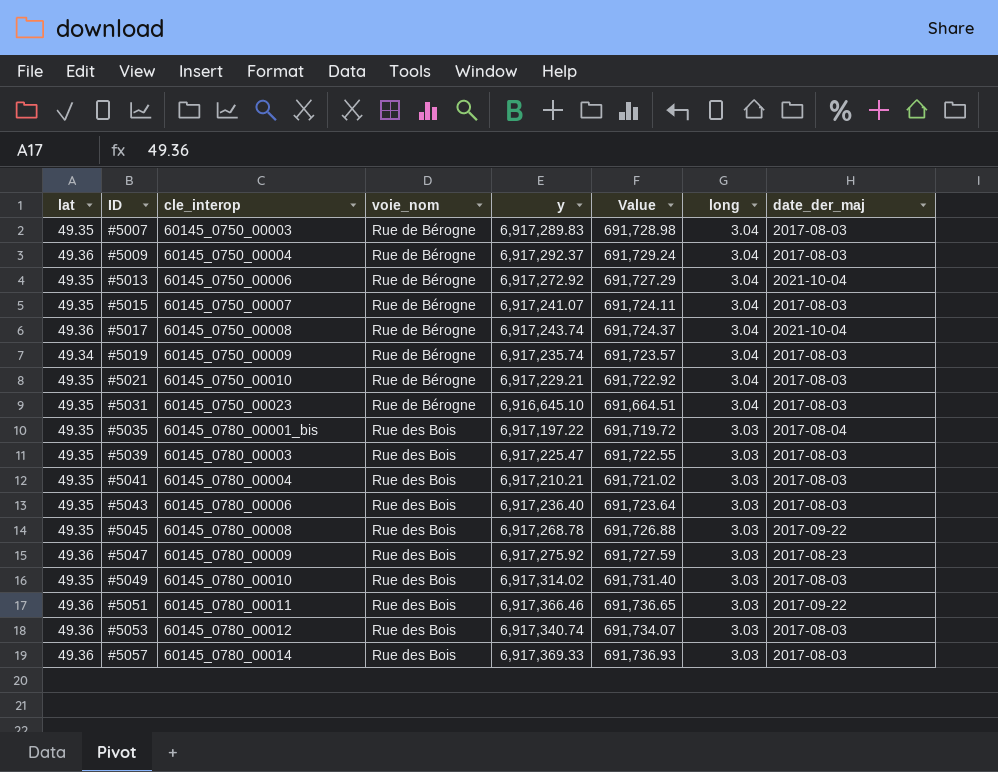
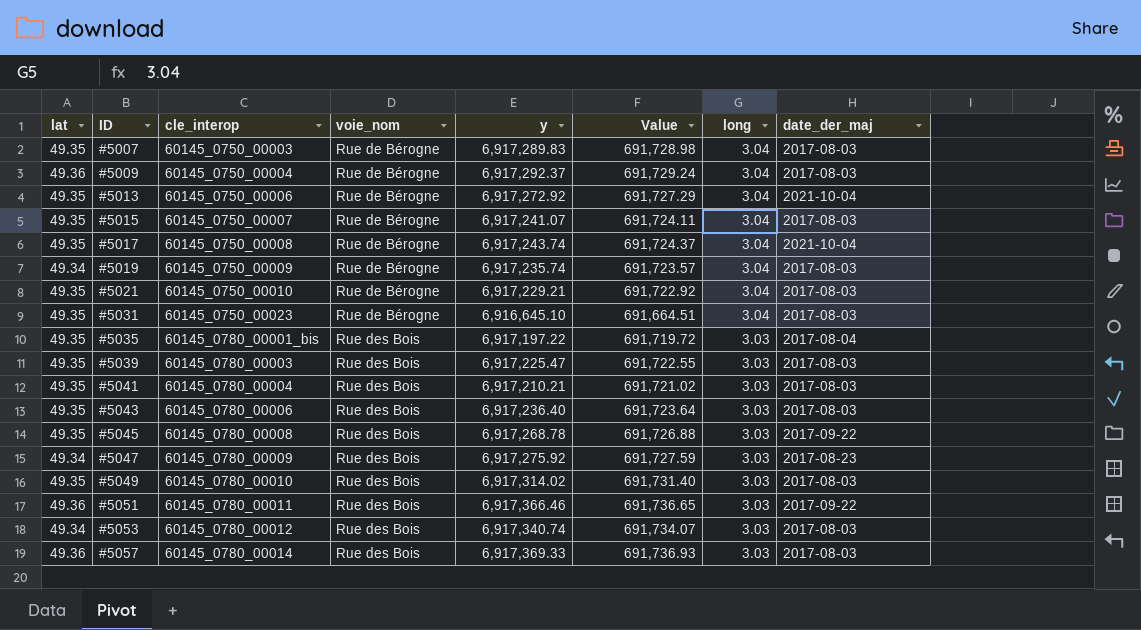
#5017 | lat: 49.36 -> 49.35
#5047 | lat: 49.36 -> 49.34
#5053 | lat: 49.36 -> 49.34

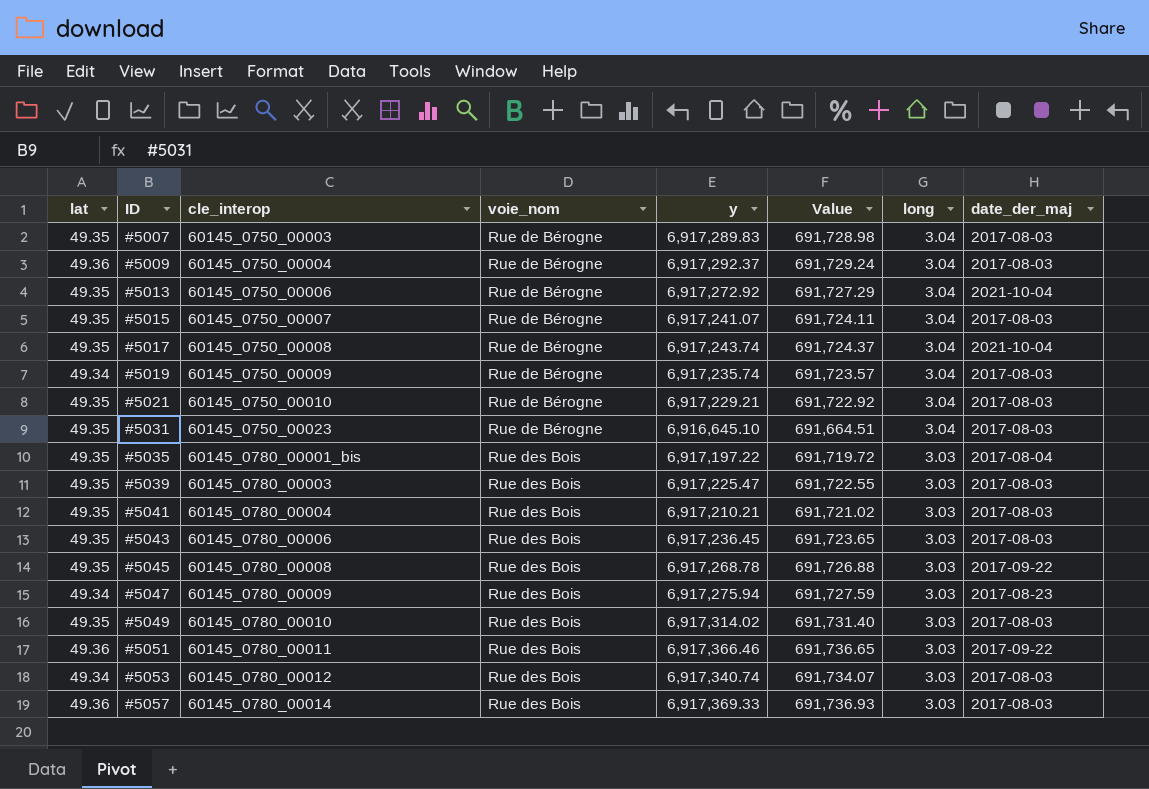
#5043 | y: 6,917,236.40 -> 6,917,236.45
#5043 | Value: 691,723.64 -> 691,723.65
#5047 | y: 6,917,275.92 -> 6,917,275.94

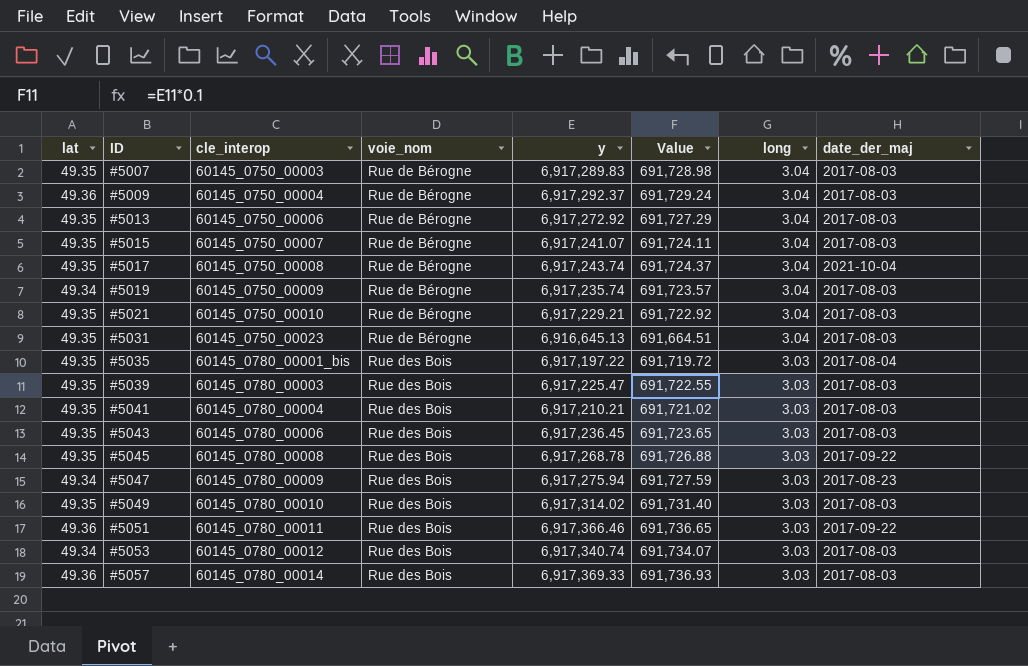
#5013 | date_der_maj: 2021-10-04 -> 2017-08-03
#5031 | y: 6,916,645.10 -> 6,916,645.13

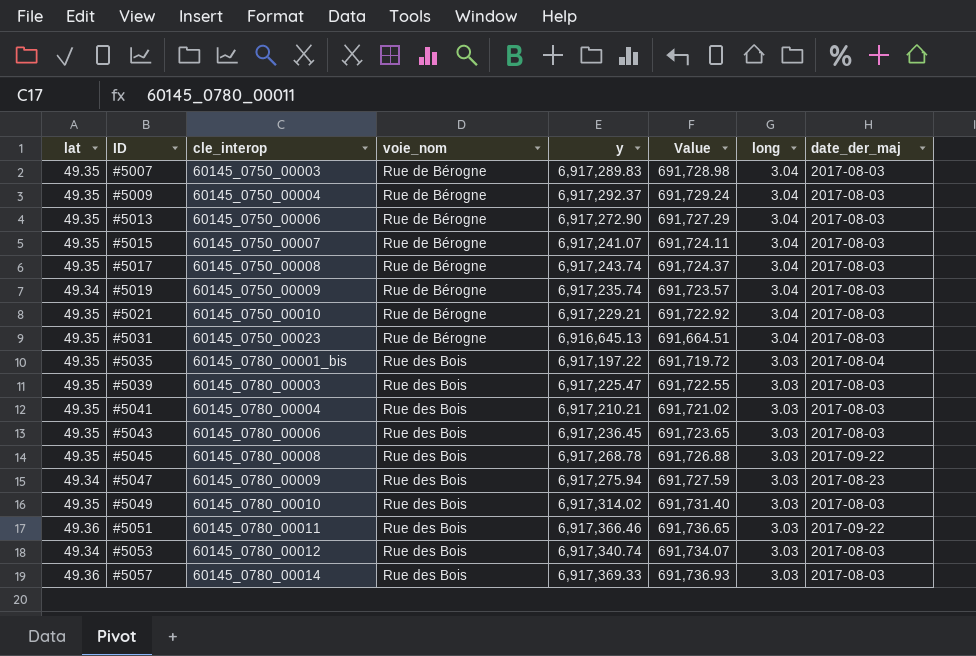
#5009 | lat: 49.36 -> 49.35
#5013 | y: 6,917,272.92 -> 6,917,272.90
#5017 | date_der_maj: 2021-10-04 -> 2017-08-03

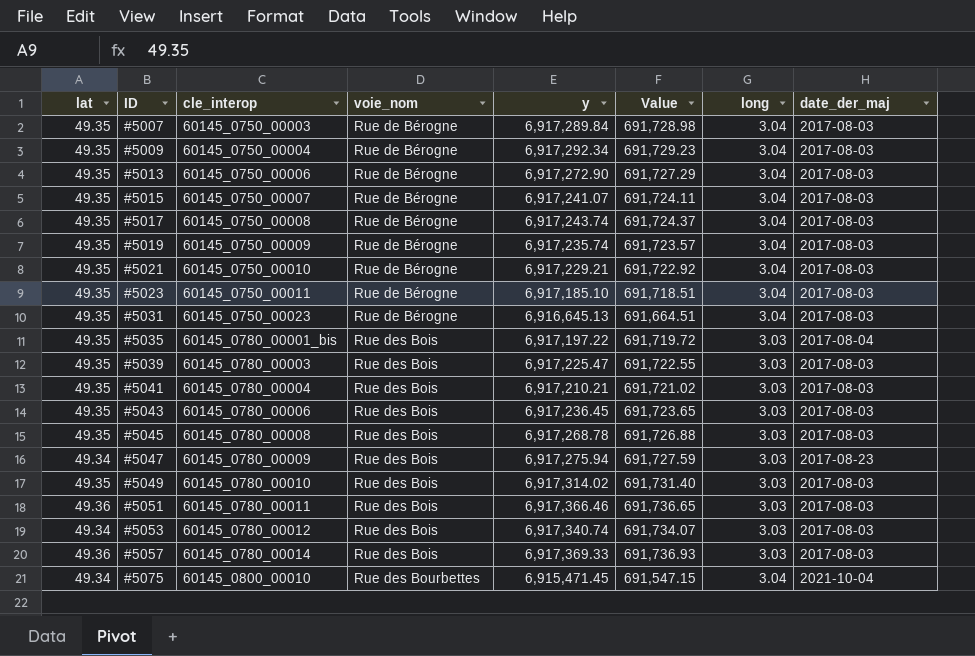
#5007 | y: 6,917,289.83 -> 6,917,289.84
#5009 | y: 6,917,292.37 -> 6,917,292.34
#5009 | Value: 691,729.24 -> 691,729.23
#5019 | lat: 49.34 -> 49.35
row #5023: none -> 49.35 | 60145_0750_00011 | Rue de Bérogne | 6,917,185.10 | 691,718.51 | 3.04 | 2017-08-03
#5045 | date_der_maj: 2017-09-22 -> 2017-08-03
#5051 | date_der_maj: 2017-09-22 -> 2017-08-03
row #5075: none -> 49.34 | 60145_0800_00010 | Rue des Bourbettes | 6,915,471.45 | 691,547.15 | 3.04 | 2021-10-04

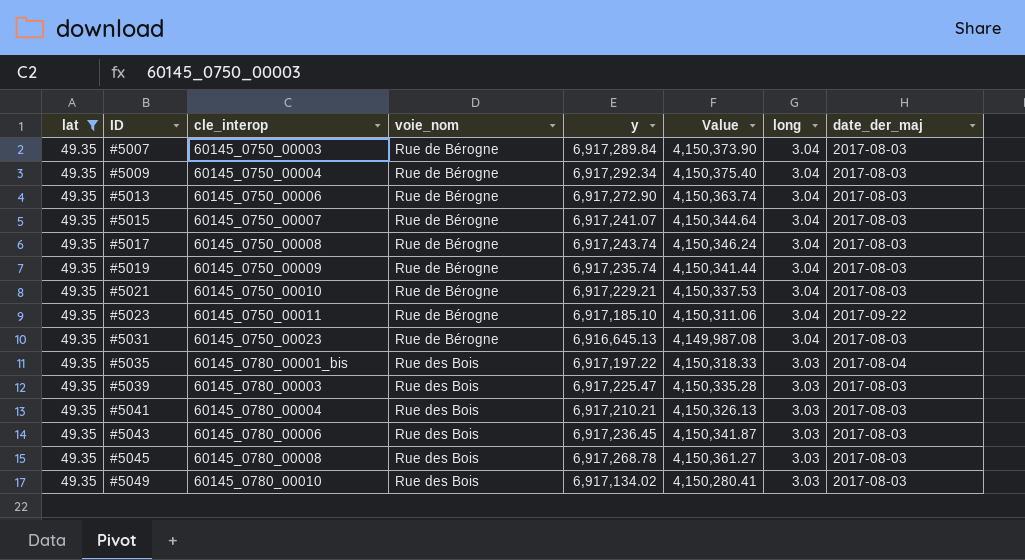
filter: none -> lat = 49.35
column Value | formula: [y] * 0.1 -> [y] * 0.6
#5023 | date_der_maj: 2017-08-03 -> 2017-09-22
#5049 | y: 6,917,314.02 -> 6,917,134.02

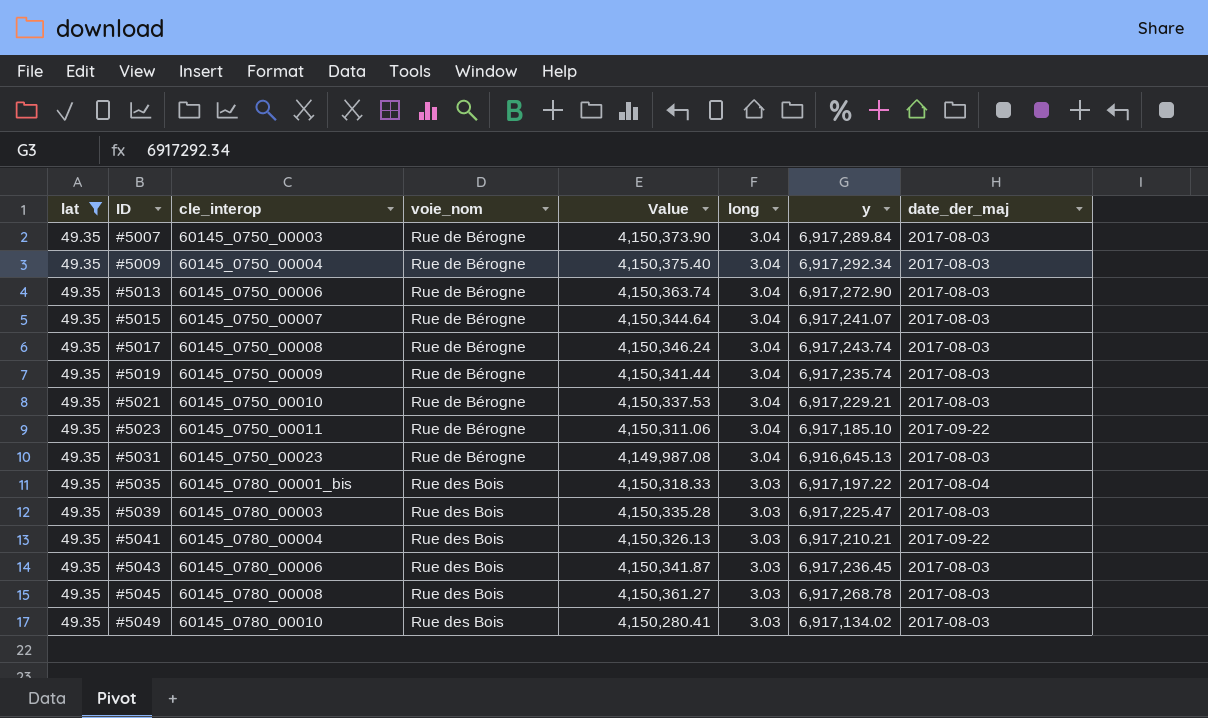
column y | position: 5 -> 7
#5041 | date_der_maj: 2017-08-03 -> 2017-09-22

